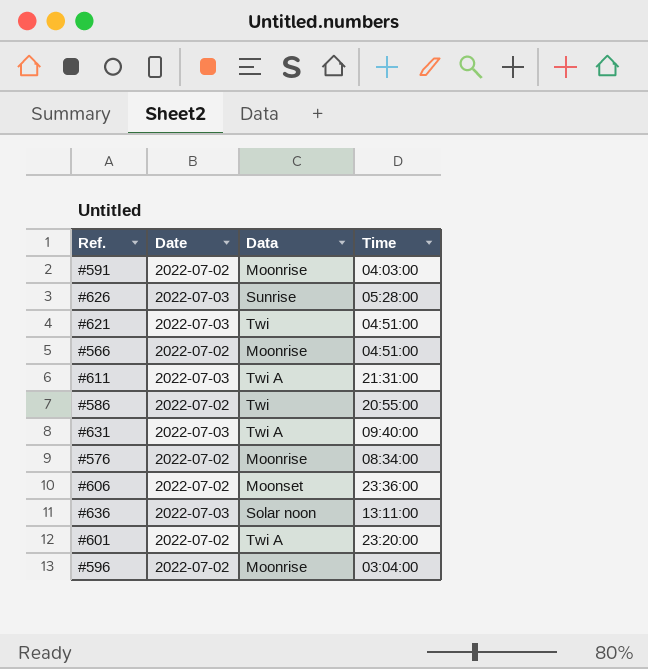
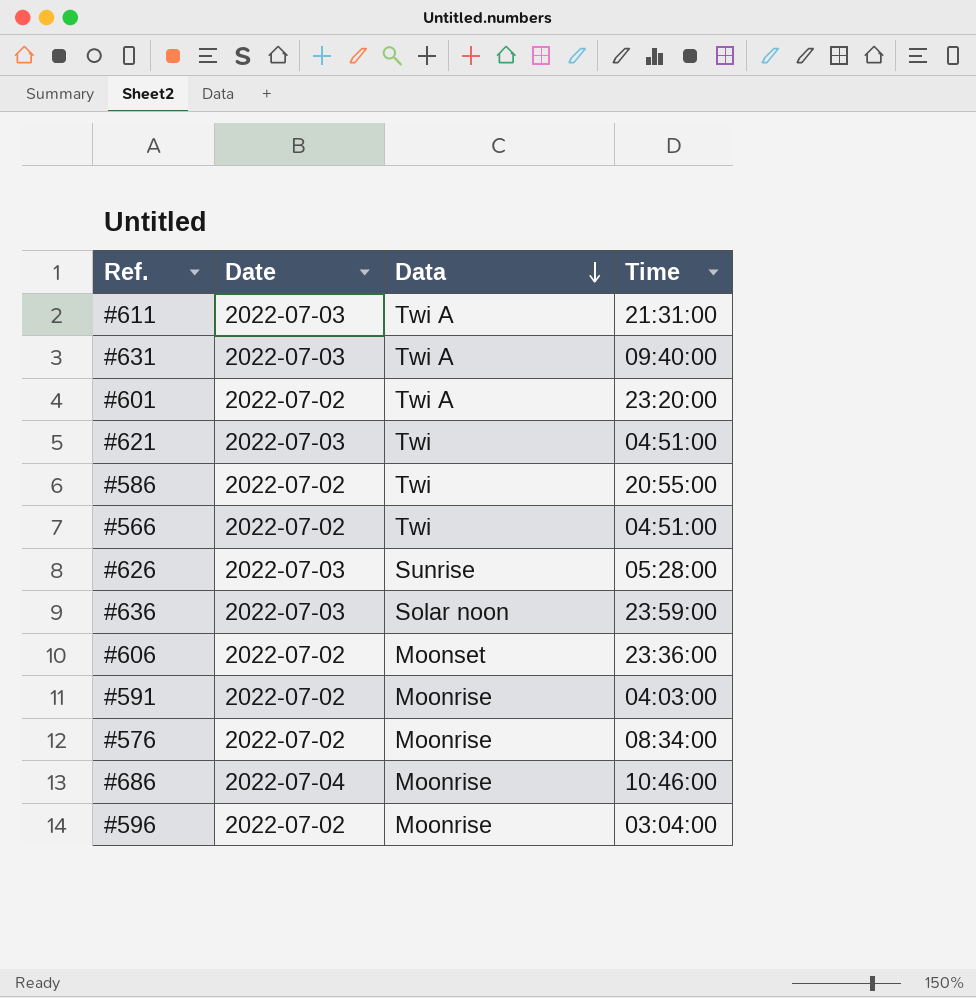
row order: none -> Data descending
#566 | Data: Moonrise -> Twi
#636 | Time: 13:11:00 -> 23:59:00
row #686: none -> 2022-07-04 | Moonrise | 10:46:00

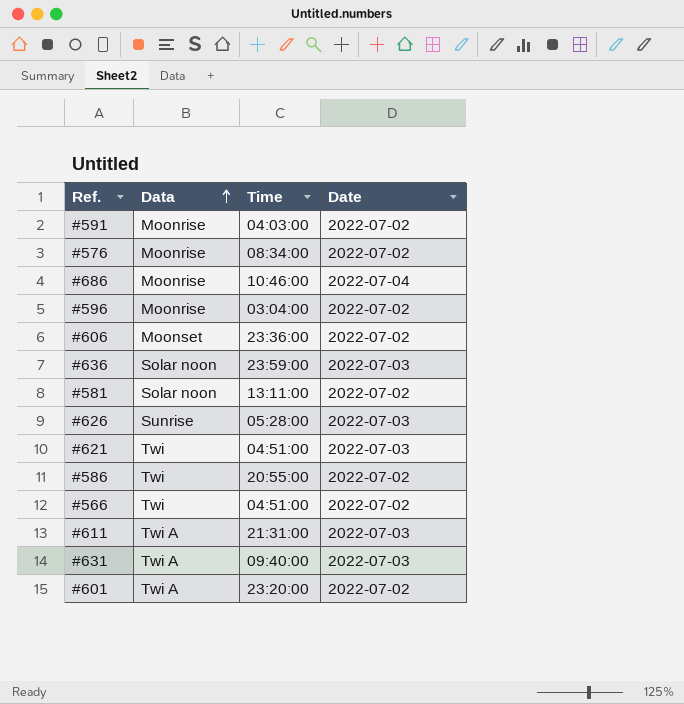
row order: Data descending -> Data ascending
column Date | position: 2 -> 4
row #581: none -> Solar noon | 13:11:00 | 2022-07-02

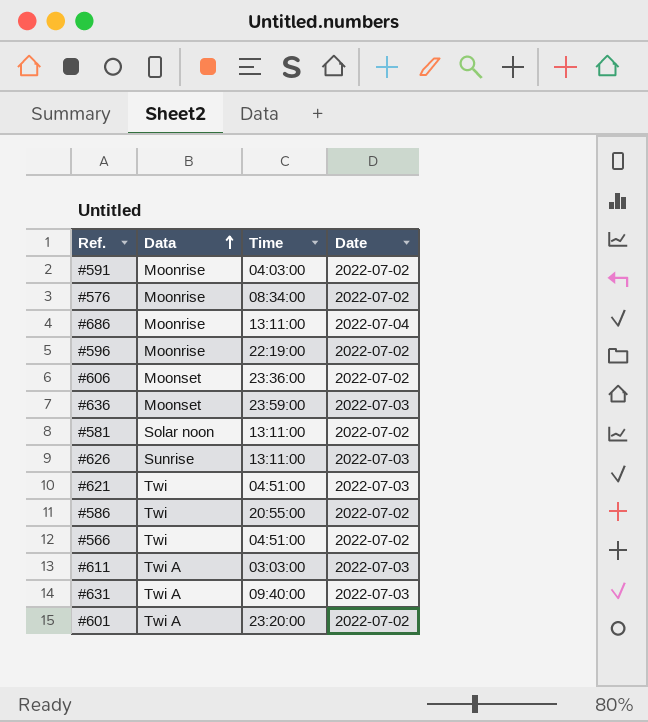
#686 | Time: 10:46:00 -> 13:11:00
#596 | Time: 03:04:00 -> 22:19:00
#636 | Data: Solar noon -> Moonset
#626 | Time: 05:28:00 -> 13:11:00
#611 | Time: 21:31:00 -> 03:03:00

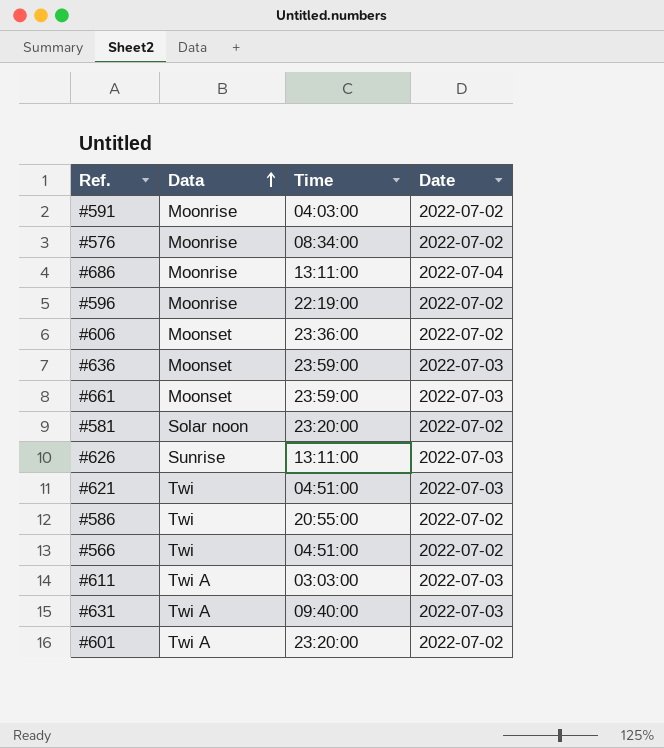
row #661: none -> Moonset | 23:59:00 | 2022-07-03
#581 | Time: 13:11:00 -> 23:20:00

